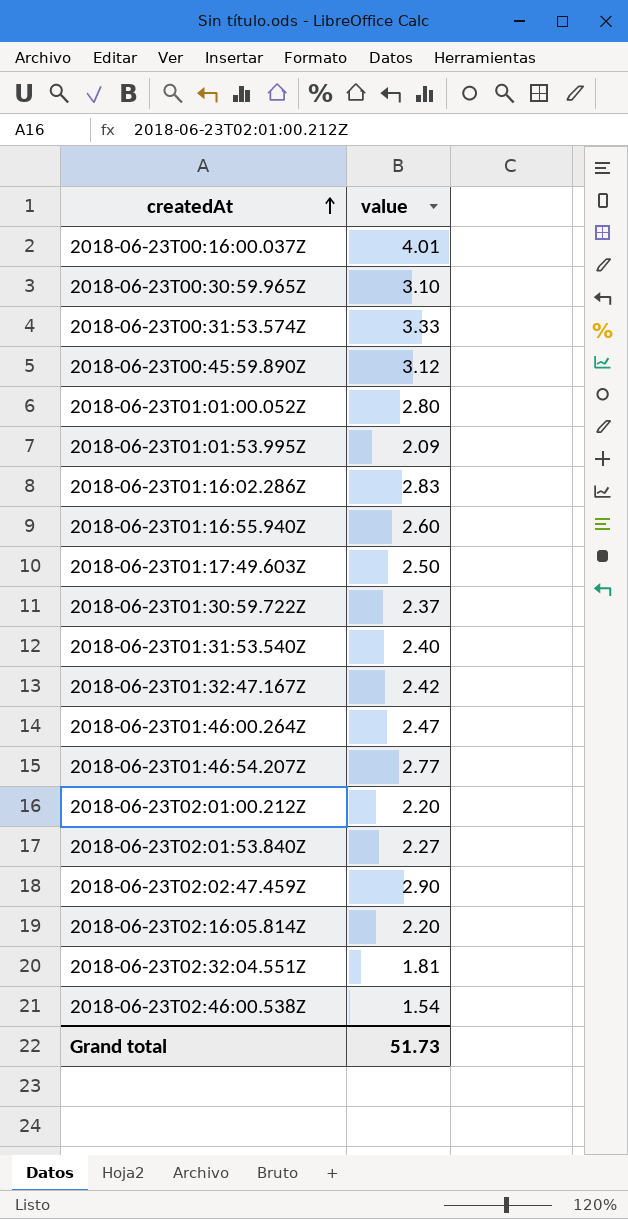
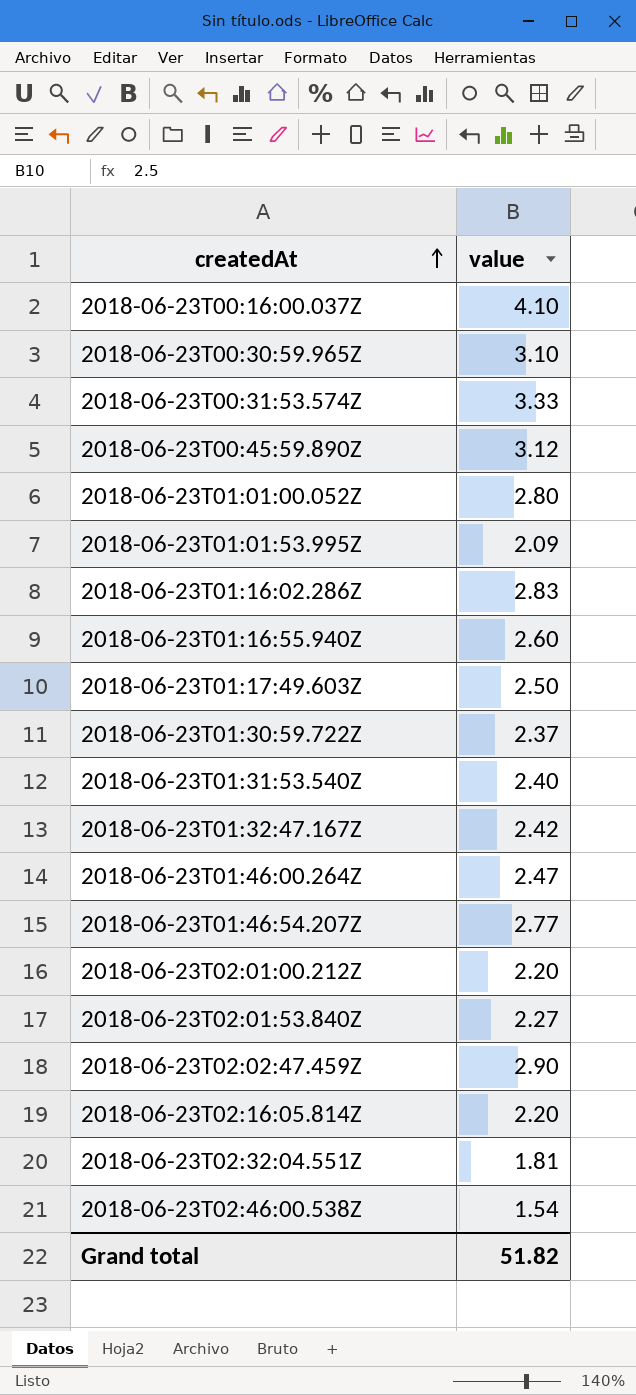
2018-06-23T00:16:00.037Z | value: 4.01 -> 4.10
Grand total | value: 51.73 -> 51.82

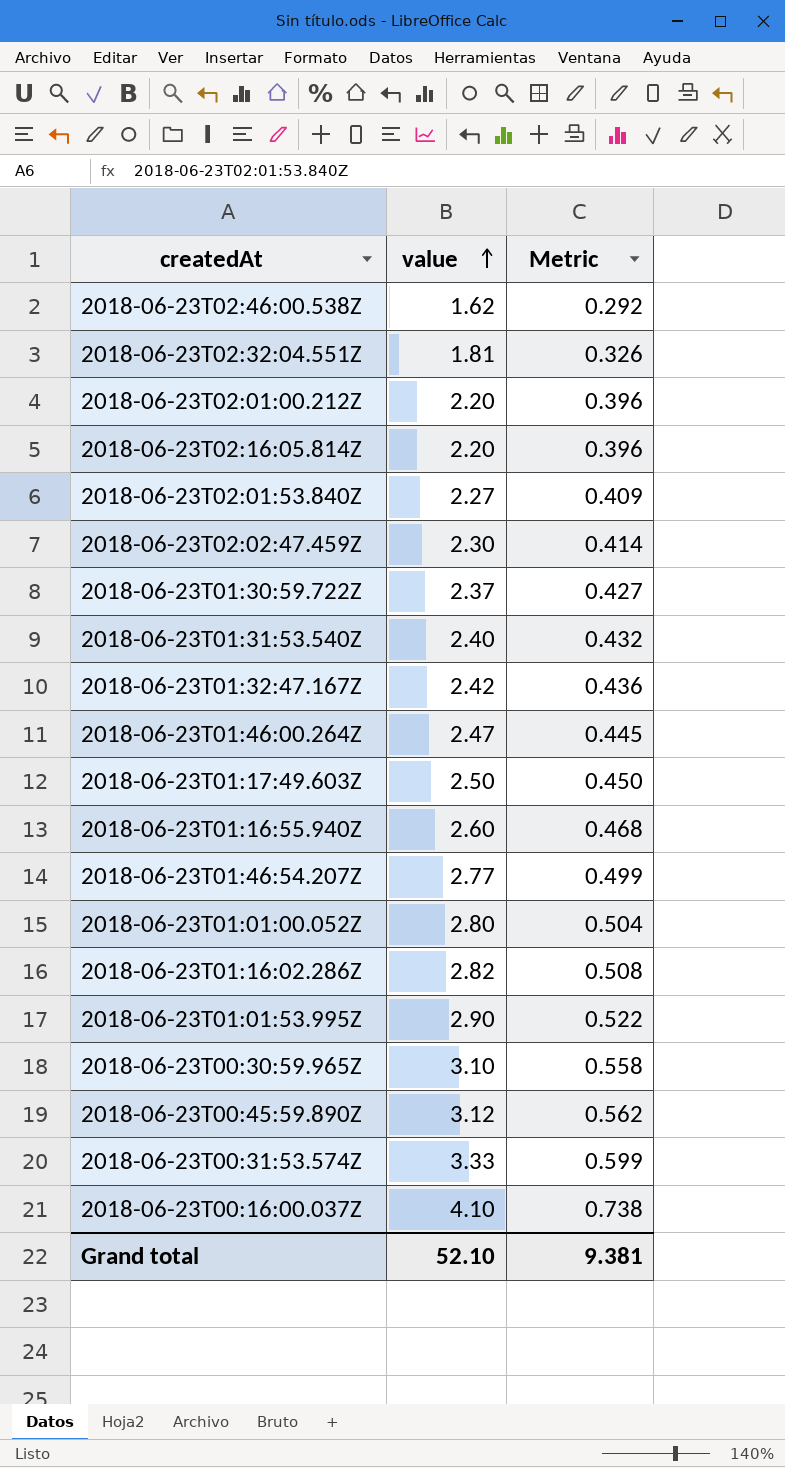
row order: createdAt ascending -> value ascending
column Metric | formula: none -> [value] * 0.18
2018-06-23T02:46:00.538Z | value: 1.54 -> 1.62
2018-06-23T02:02:47.459Z | value: 2.90 -> 2.30
2018-06-23T01:16:02.286Z | value: 2.83 -> 2.82
2018-06-23T01:01:53.995Z | value: 2.09 -> 2.90
Grand total | value: 51.82 -> 52.10

